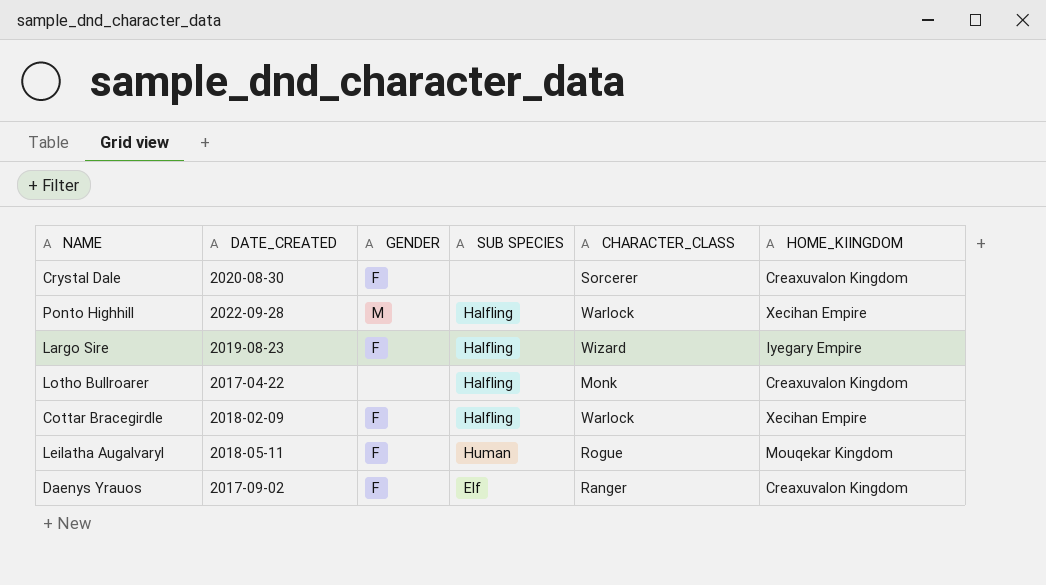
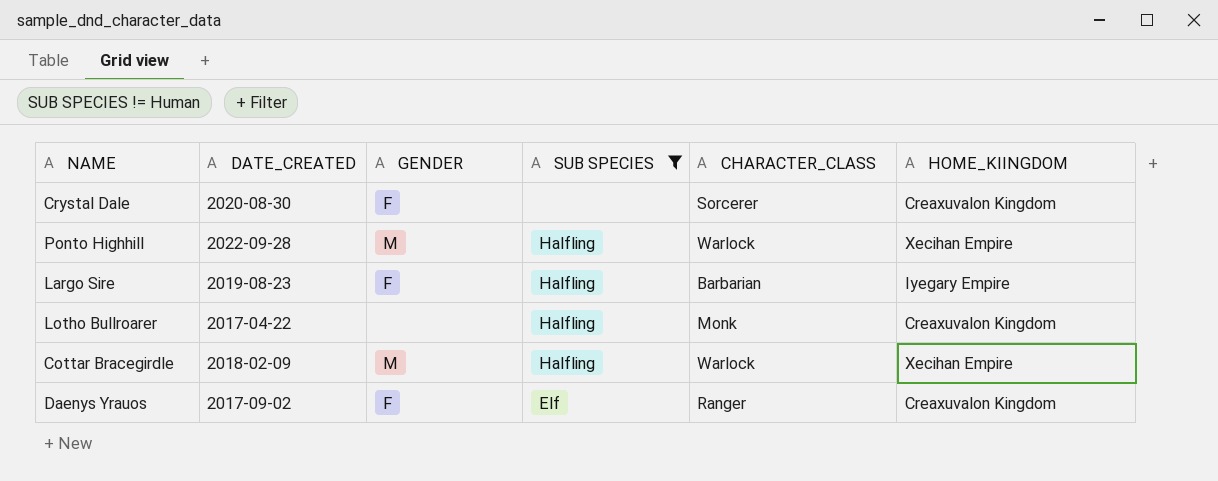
filter: none -> SUB SPECIES != Human
Largo Sire | CHARACTER_CLASS: Wizard -> Barbarian
Cottar Bracegirdle | GENDER: F -> M

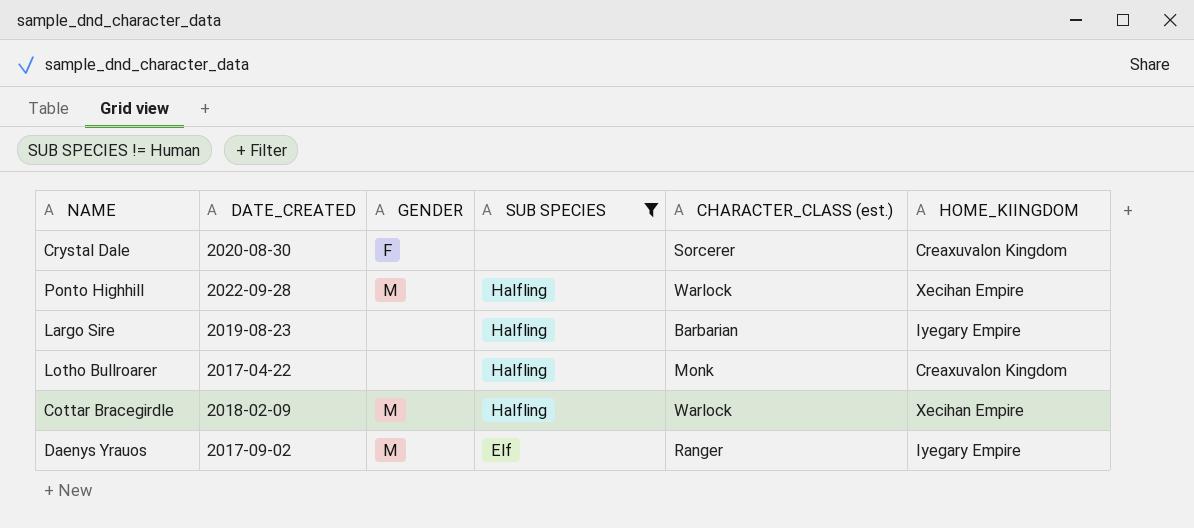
column name: CHARACTER_CLASS -> CHARACTER_CLASS (est.)
Largo Sire | GENDER: F -> none
Daenys Yrauos | GENDER: F -> M
Daenys Yrauos | HOME_KIINGDOM: Creaxuvalon Kingdom -> Iyegary Empire

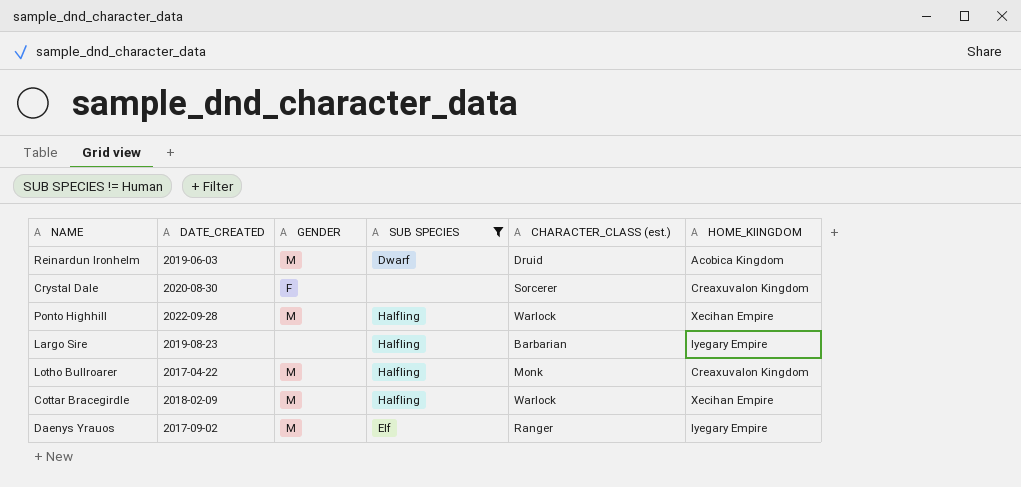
row Reinardun Ironhelm: none -> 2019-06-03 | M | Dwarf | Druid | Acobica Kingdom
Lotho Bullroarer | GENDER: none -> M

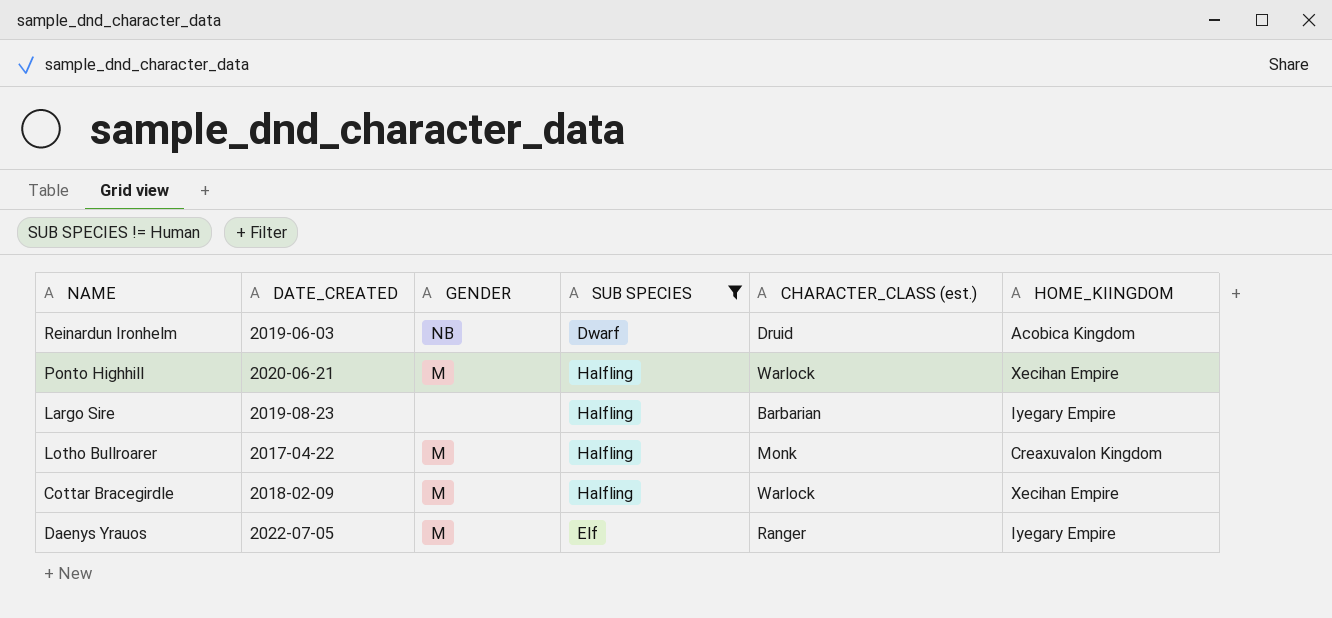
row Crystal Dale: 2020-08-30 | F | none | Sorcerer | Creaxuvalon Kingdom -> none
Reinardun Ironhelm | GENDER: M -> NB
Ponto Highhill | DATE_CREATED: 2022-09-28 -> 2020-06-21
Daenys Yrauos | DATE_CREATED: 2017-09-02 -> 2022-07-05

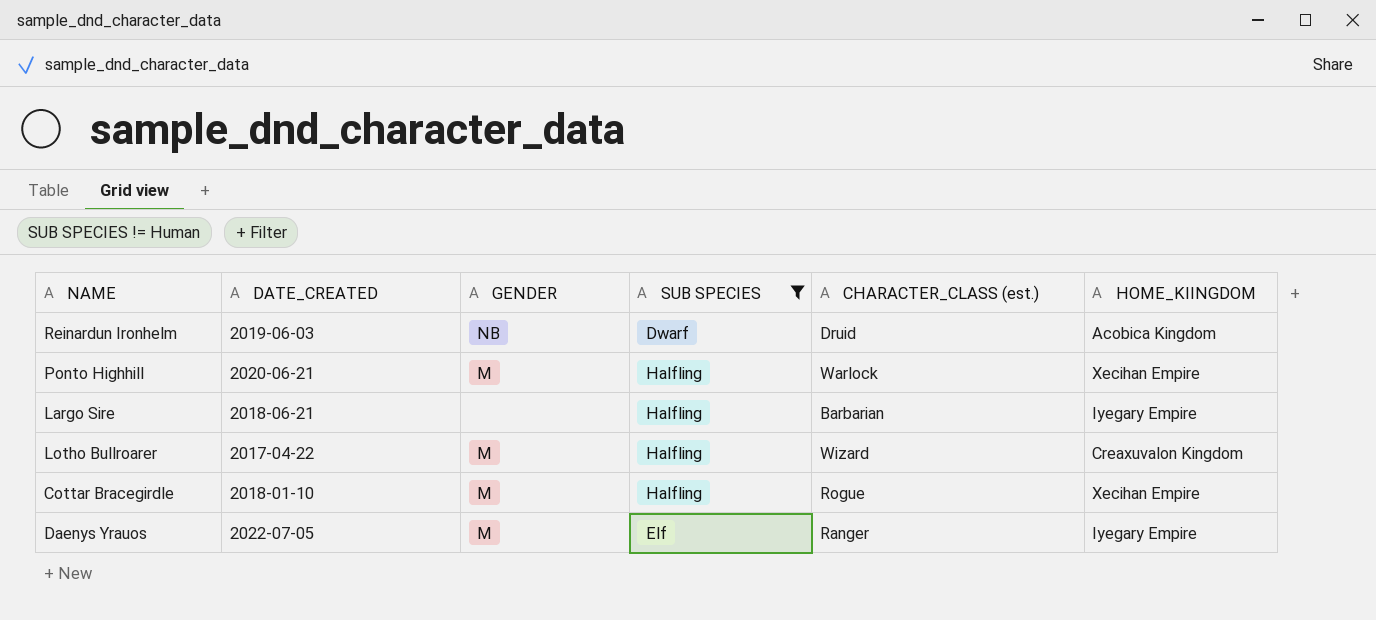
Largo Sire | DATE_CREATED: 2019-08-23 -> 2018-06-21
Lotho Bullroarer | CHARACTER_CLASS (est.): Monk -> Wizard
Cottar Bracegirdle | DATE_CREATED: 2018-02-09 -> 2018-01-10
Cottar Bracegirdle | CHARACTER_CLASS (est.): Warlock -> Rogue

